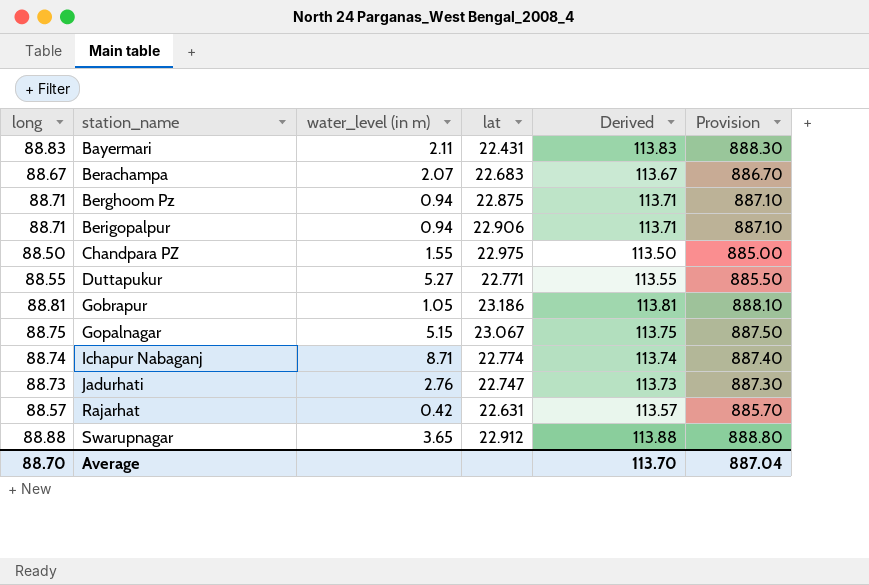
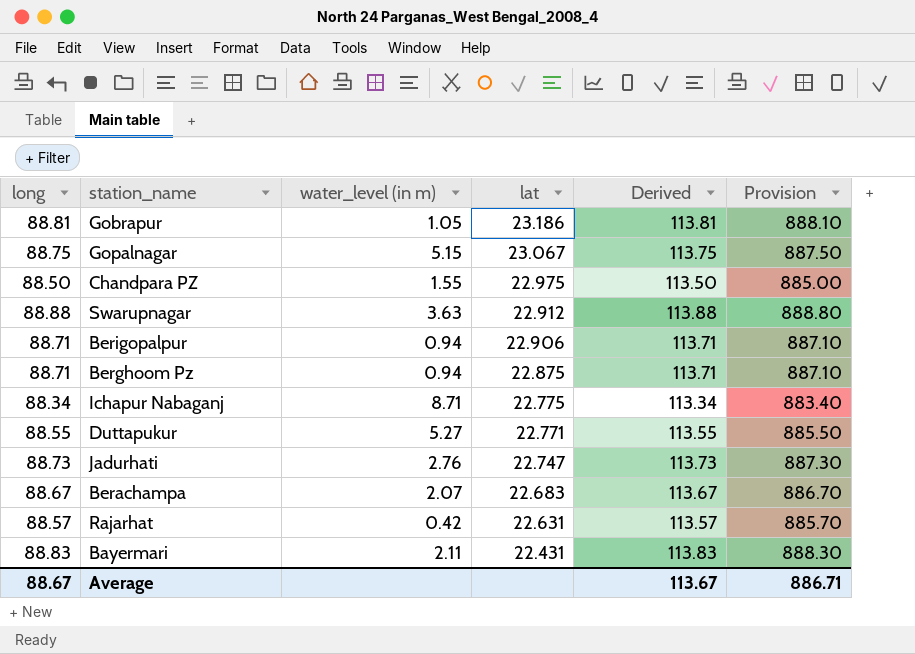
row order: station_name ascending -> lat descending
Swarupnagar | water_level (in m): 3.65 -> 3.63
Ichapur Nabaganj | long: 88.74 -> 88.34
Ichapur Nabaganj | lat: 22.774 -> 22.775
Ichapur Nabaganj | Derived: 113.74 -> 113.34
Ichapur Nabaganj | Provision: 887.40 -> 883.40
Average | long: 88.70 -> 88.67
Average | Derived: 113.70 -> 113.67
Average | Provision: 887.04 -> 886.71

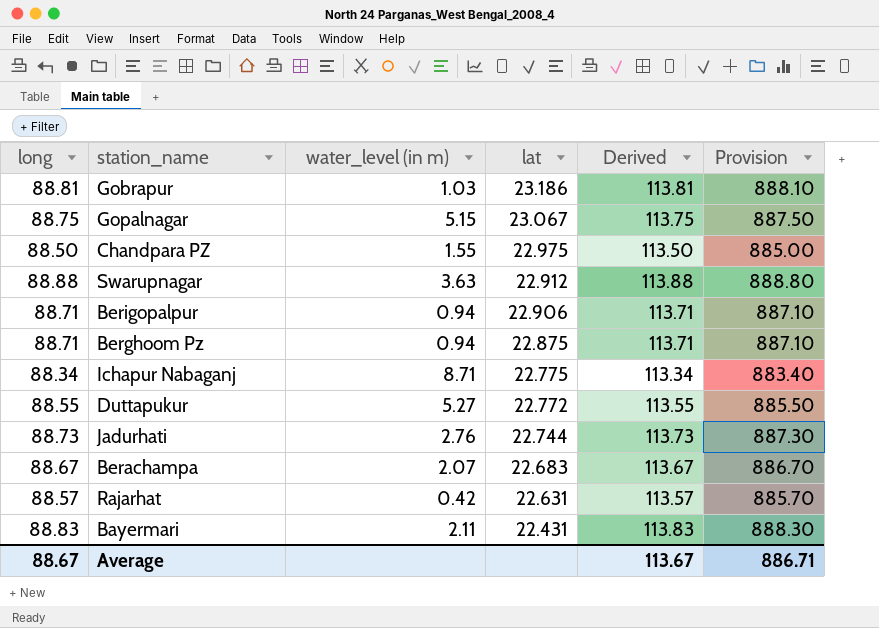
Gobrapur | water_level (in m): 1.05 -> 1.03
Duttapukur | lat: 22.771 -> 22.772
Jadurhati | lat: 22.747 -> 22.744

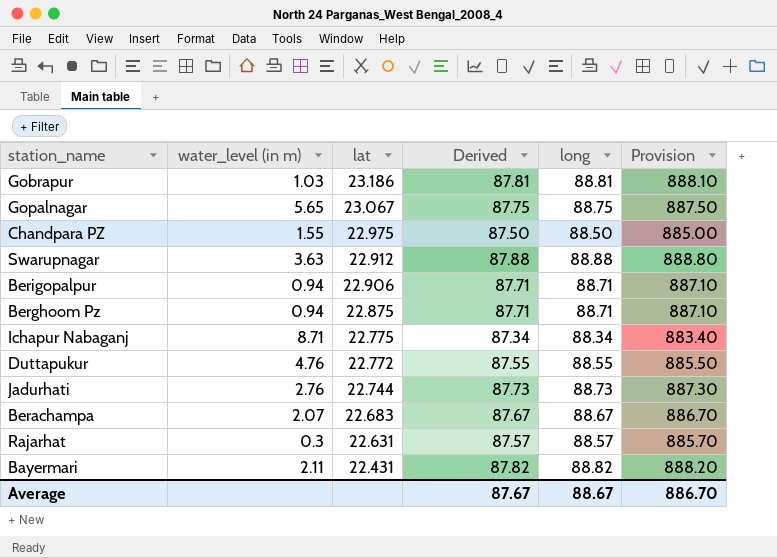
column Derived | formula: [long] + 25 -> [long] - 1
column long | position: 1 -> 5
Gopalnagar | water_level (in m): 5.15 -> 5.65
Duttapukur | water_level (in m): 5.27 -> 4.76
Rajarhat | water_level (in m): 0.42 -> 0.3
Bayermari | long: 88.83 -> 88.82
Bayermari | Provision: 888.30 -> 888.20
Average | Derived: 113.67 -> 87.67
Average | Provision: 886.71 -> 886.70

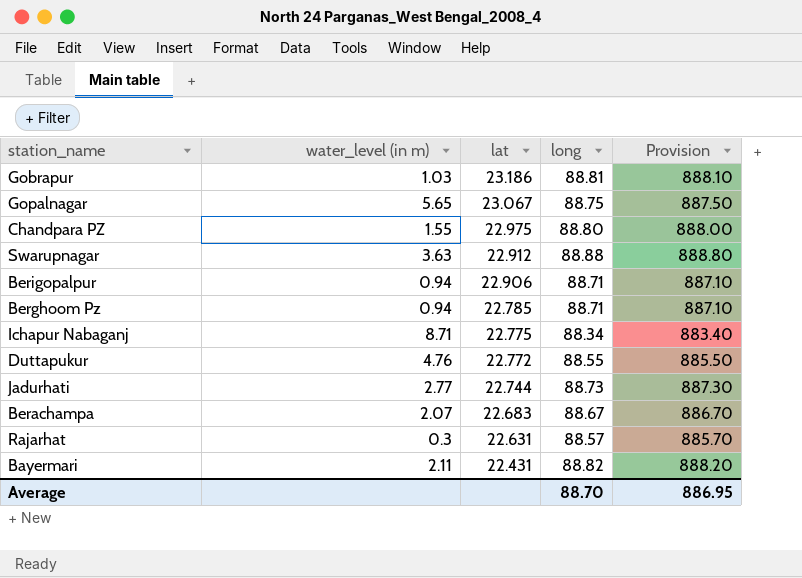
column Derived | formula: [long] - 1 -> none
Chandpara PZ | long: 88.50 -> 88.80
Chandpara PZ | Provision: 885.00 -> 888.00
Berghoom Pz | lat: 22.875 -> 22.785
Jadurhati | water_level (in m): 2.76 -> 2.77
Average | long: 88.67 -> 88.70
Average | Provision: 886.70 -> 886.95

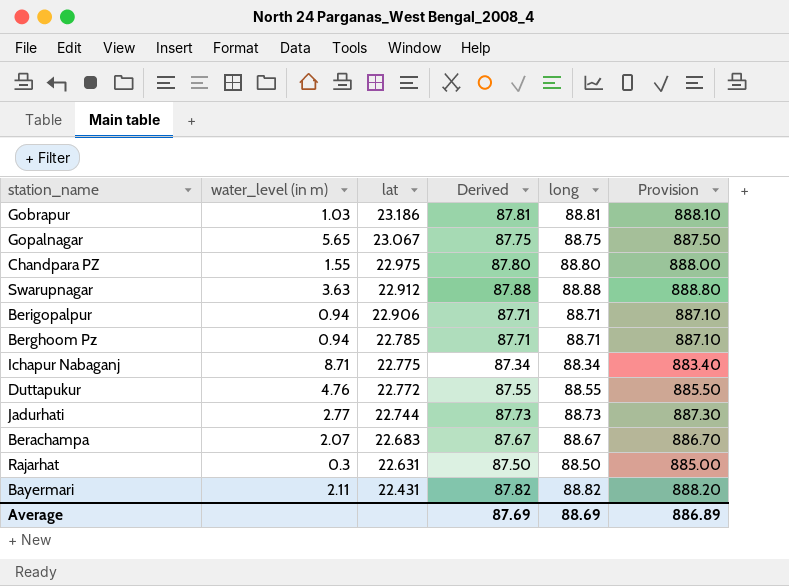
column Derived | formula: none -> [long] - 1
Rajarhat | long: 88.57 -> 88.50
Rajarhat | Provision: 885.70 -> 885.00
Average | long: 88.70 -> 88.69
Average | Provision: 886.95 -> 886.89

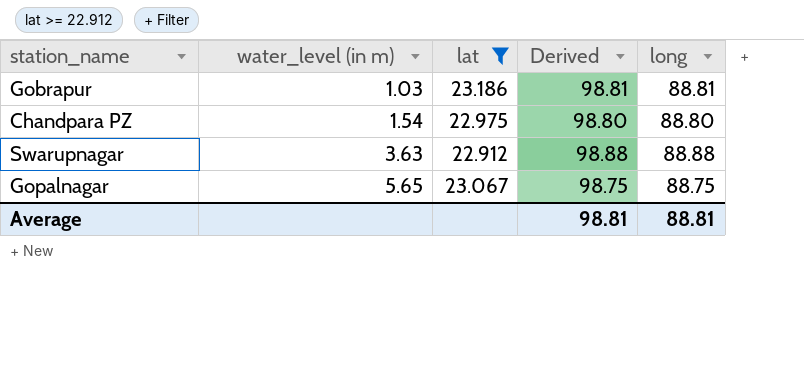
filter: none -> lat >= 22.912
row order: lat descending -> water_level (in m) ascending
column Provision | formula: [long] * 10 -> none
column Derived | formula: [long] - 1 -> [long] + 10
Chandpara PZ | water_level (in m): 1.55 -> 1.54
Average | Derived: 87.69 -> 98.81
Average | long: 88.69 -> 88.81

